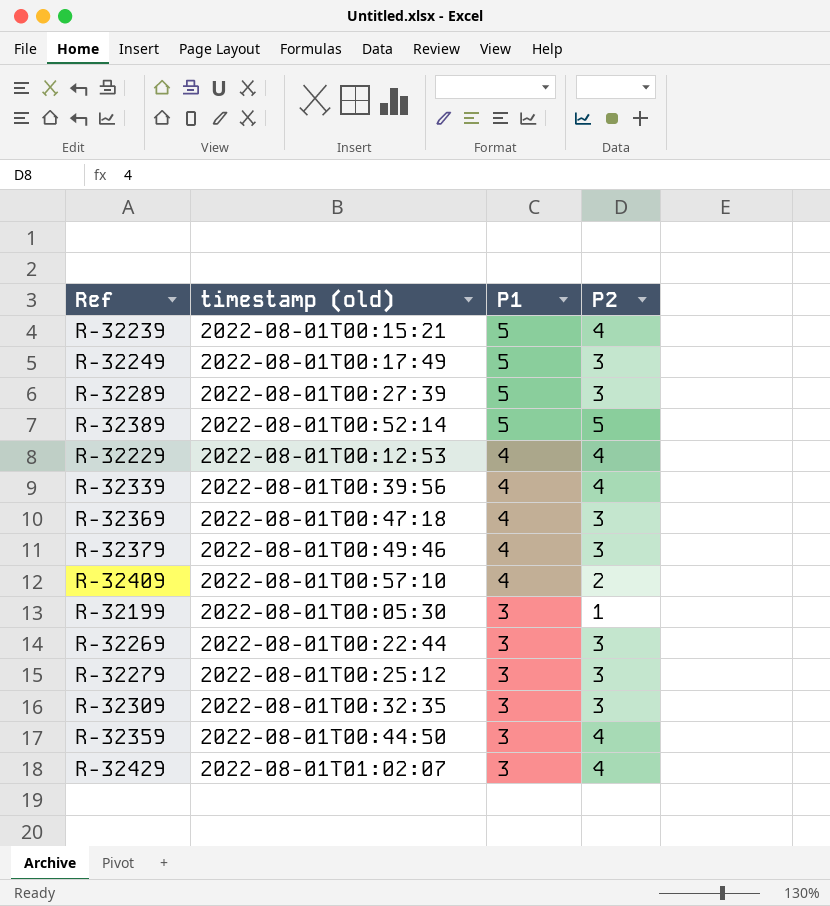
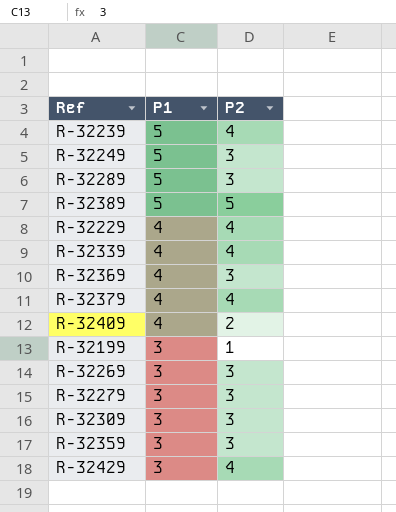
column timestamp (old) | position: 2 -> none
R-32379 | P2: 3 -> 4
R-32359 | P2: 4 -> 3

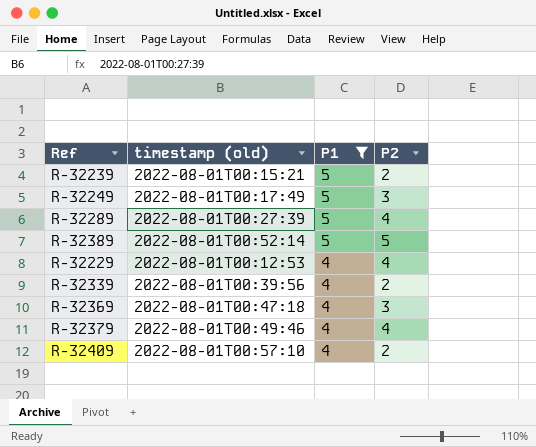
filter: none -> P1 != 3
column timestamp (old) | position: none -> 2
R-32239 | P2: 4 -> 2
R-32289 | P2: 3 -> 4
R-32339 | P2: 4 -> 2

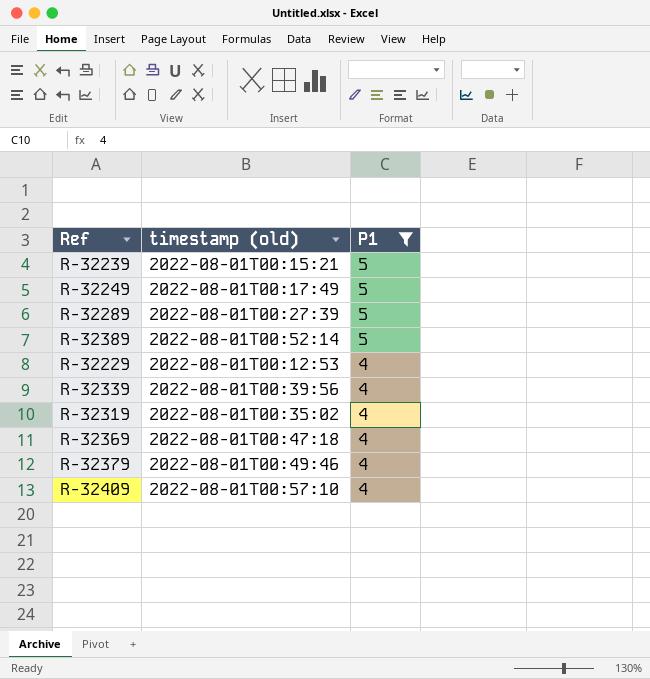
column P2 | position: 4 -> none
row R-32319: none -> 2022-08-01T00:35:02 | 4

